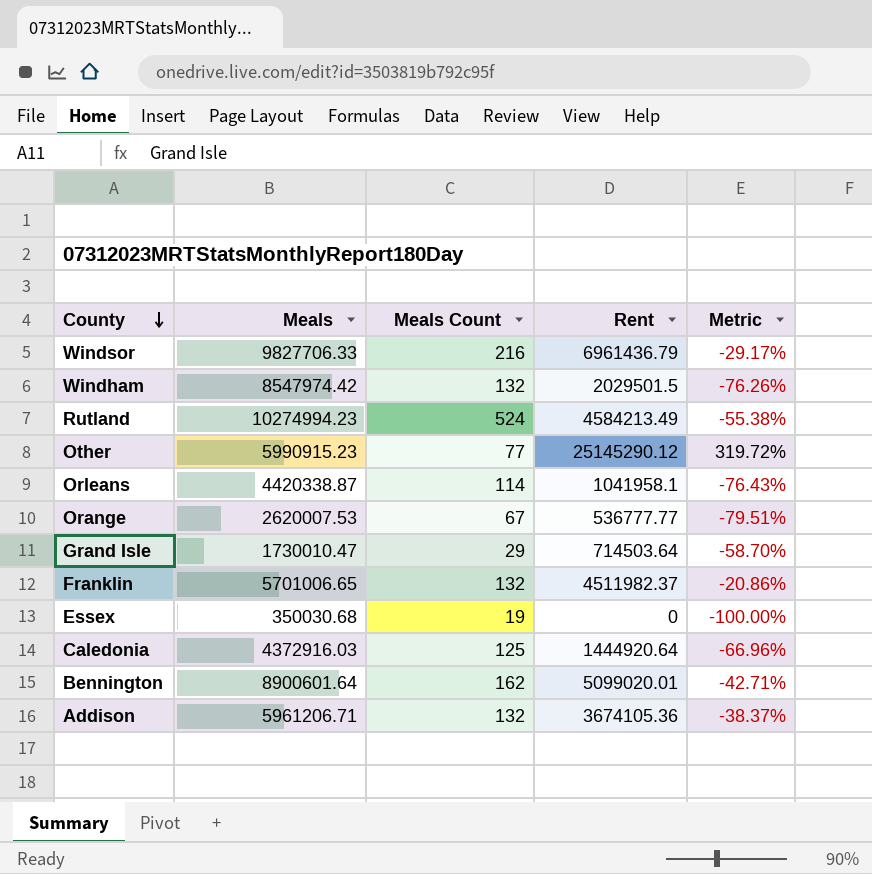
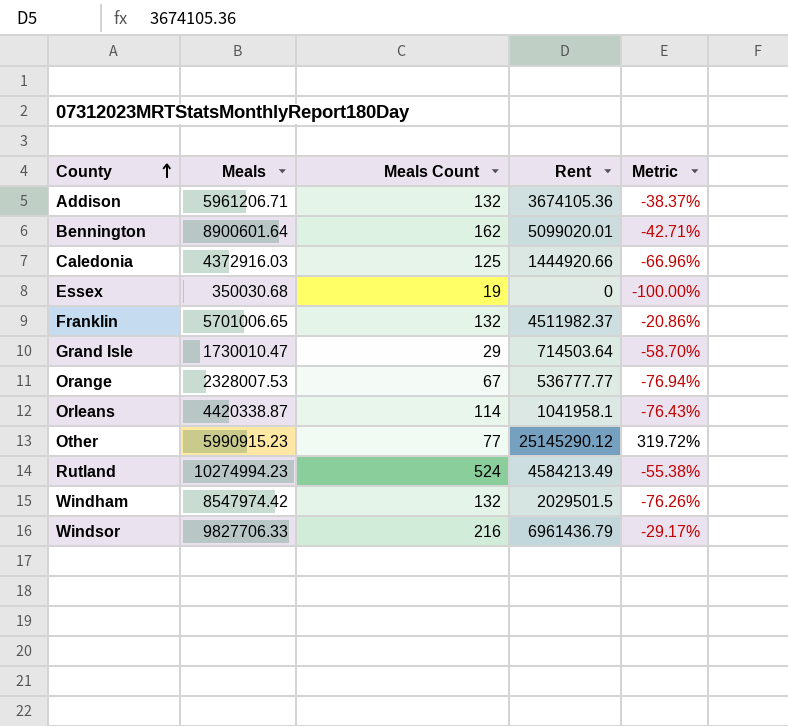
row order: County descending -> County ascending
Caledonia | Rent: 1444920.64 -> 1444920.66
Orange | Meals: 2620007.53 -> 2328007.53
Orange | Metric: -79.51% -> -76.94%

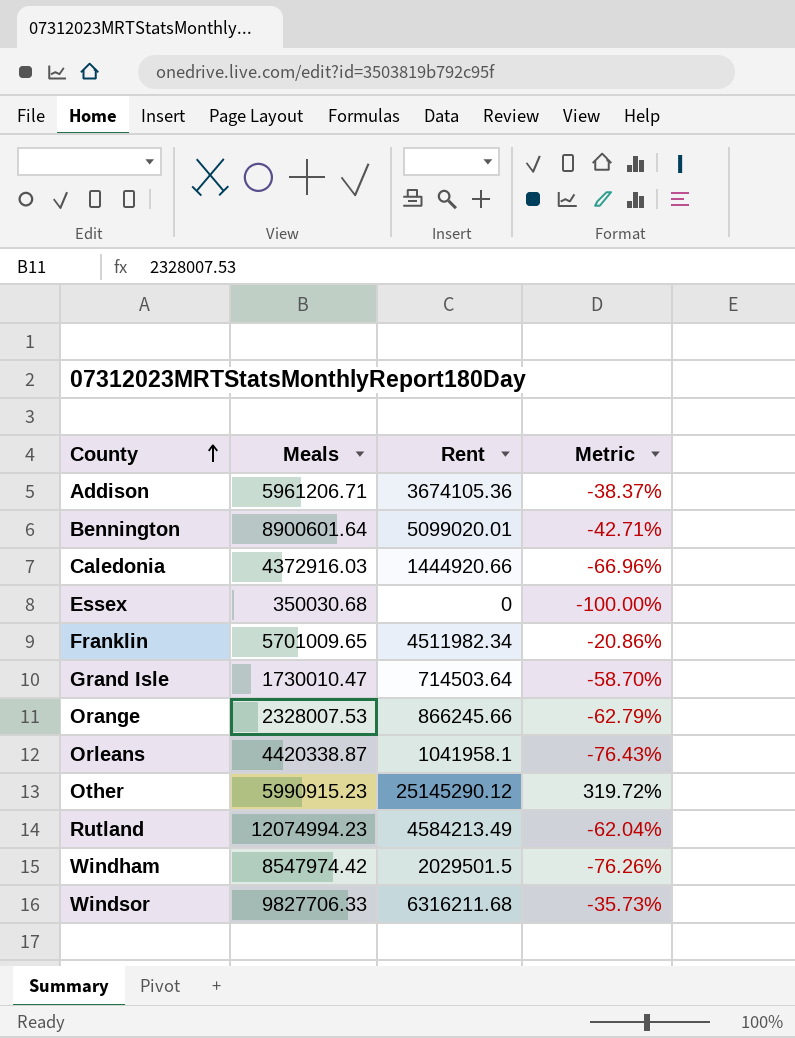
column Meals Count | position: 3 -> none
Franklin | Meals: 5701006.65 -> 5701009.65
Franklin | Rent: 4511982.37 -> 4511982.34
Orange | Rent: 536777.77 -> 866245.66
Orange | Metric: -76.94% -> -62.79%
Rutland | Meals: 10274994.23 -> 12074994.23
Rutland | Metric: -55.38% -> -62.04%
Windsor | Rent: 6961436.79 -> 6316211.68
Windsor | Metric: -29.17% -> -35.73%

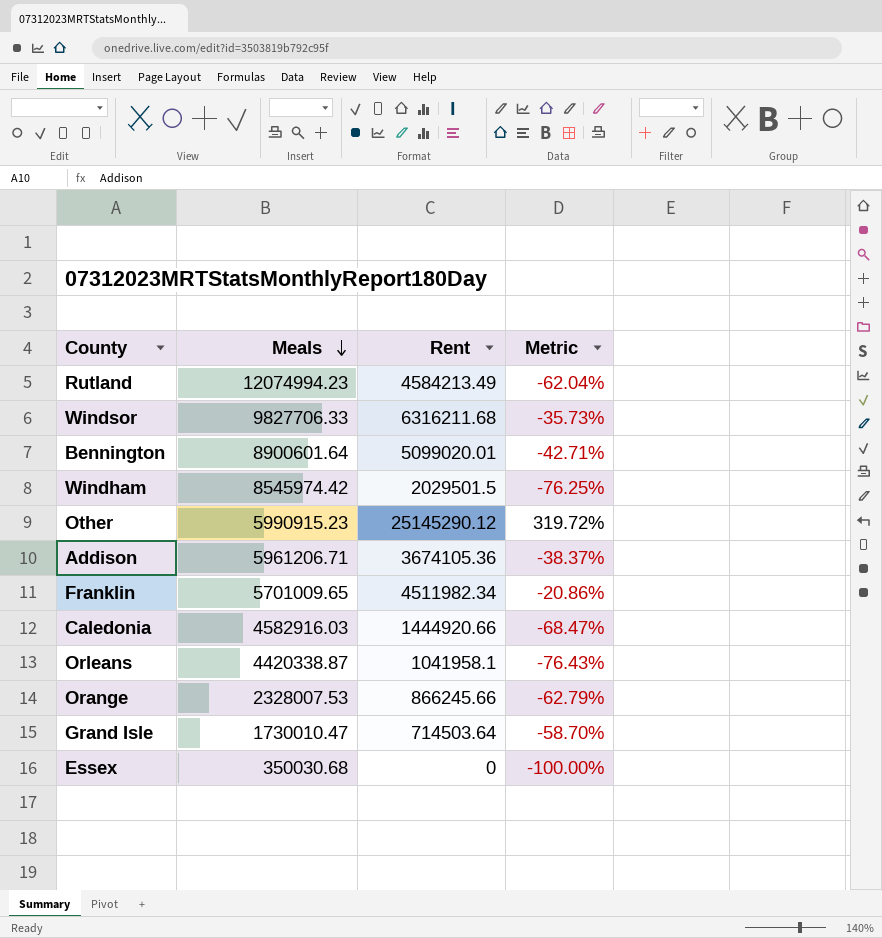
row order: County ascending -> Meals descending
Windham | Meals: 8547974.42 -> 8545974.42
Windham | Metric: -76.26% -> -76.25%
Caledonia | Meals: 4372916.03 -> 4582916.03
Caledonia | Metric: -66.96% -> -68.47%

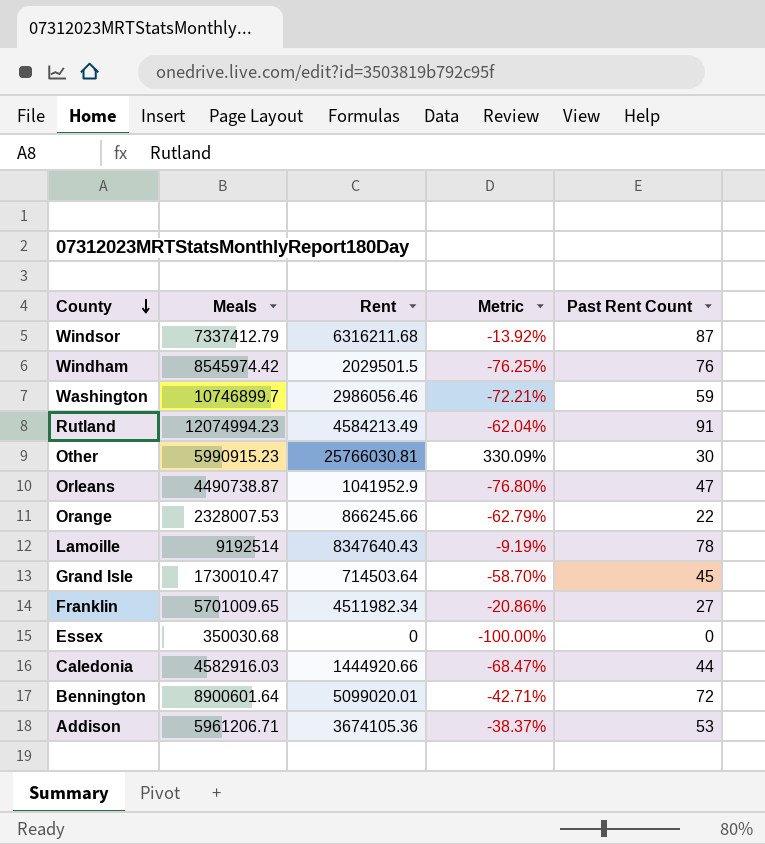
row order: Meals descending -> County descending
column Past Rent Count | position: none -> 5
Windsor | Meals: 9827706.33 -> 7337412.79
Windsor | Metric: -35.73% -> -13.92%
row Washington: none -> 10746899.7 | 2986056.46 | -72.21% | 59
Other | Rent: 25145290.12 -> 25766030.81
Other | Metric: 319.72% -> 330.09%
Orleans | Meals: 4420338.87 -> 4490738.87
Orleans | Rent: 1041958.1 -> 1041952.9
Orleans | Metric: -76.43% -> -76.80%
row Lamoille: none -> 9192514 | 8347640.43 | -9.19% | 78

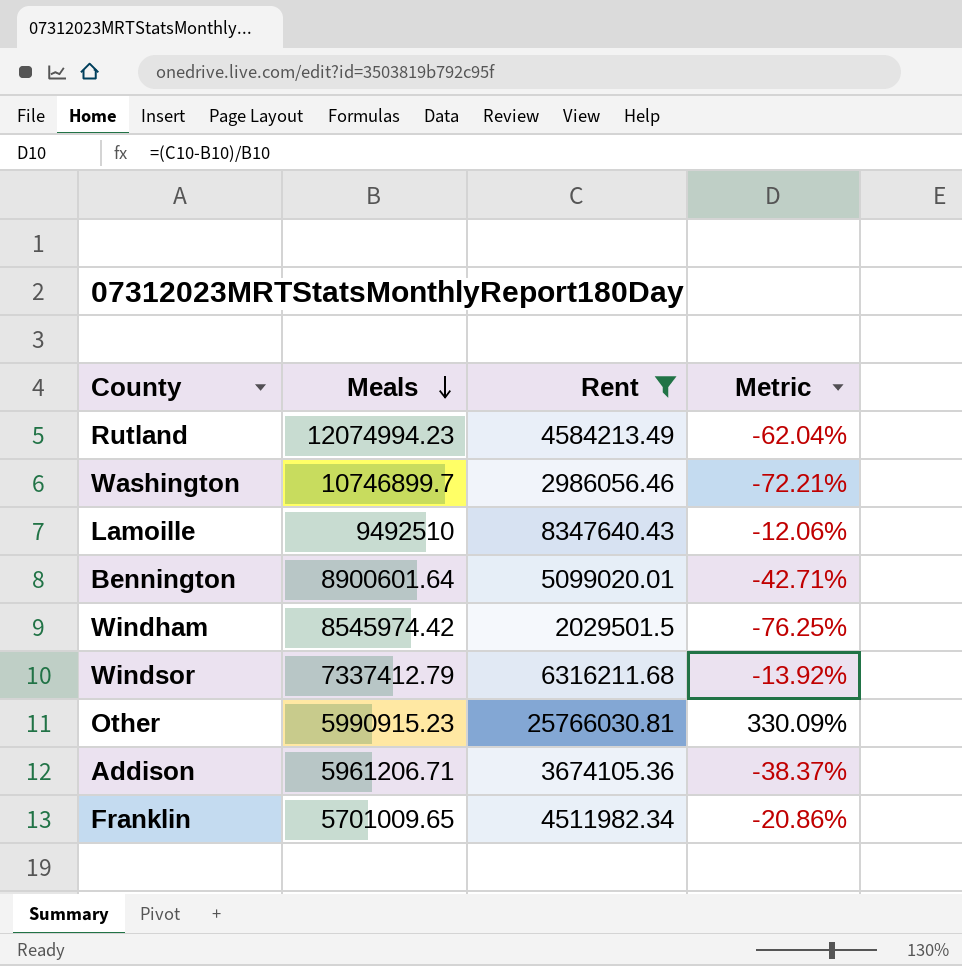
filter: none -> Rent >= 2029501.5
row order: County descending -> Meals descending
column Past Rent Count | position: 5 -> none
Lamoille | Meals: 9192514 -> 9492510
Lamoille | Metric: -9.19% -> -12.06%

